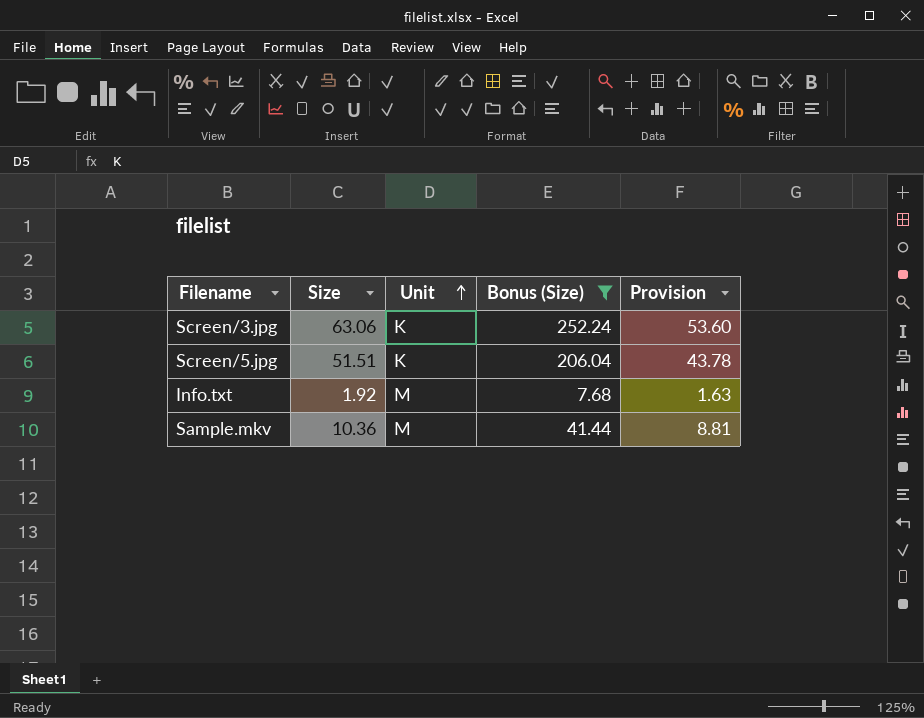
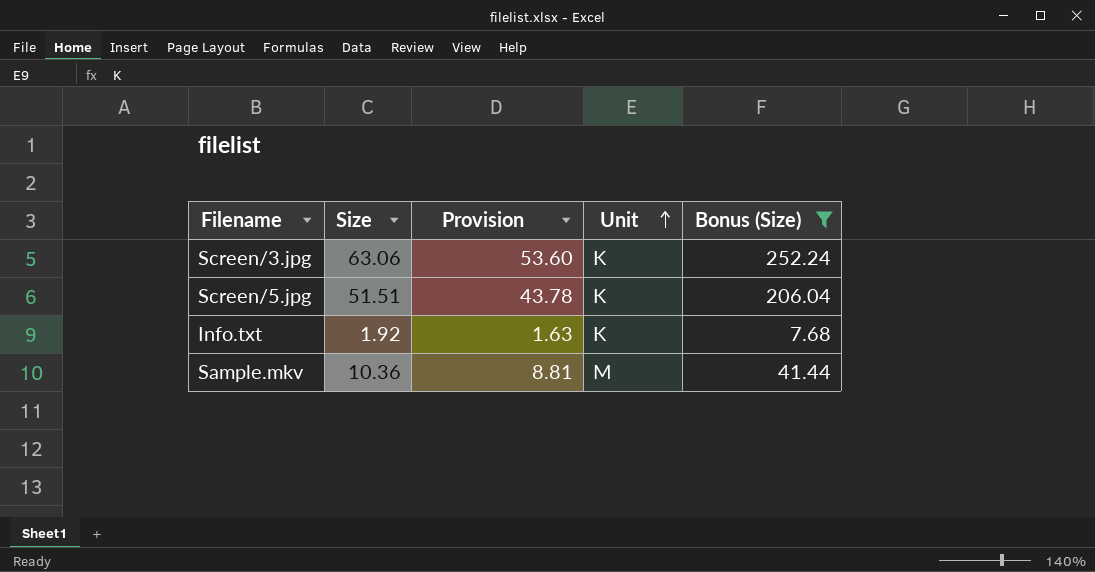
column Provision | position: 5 -> 3
Info.txt | Unit: M -> K

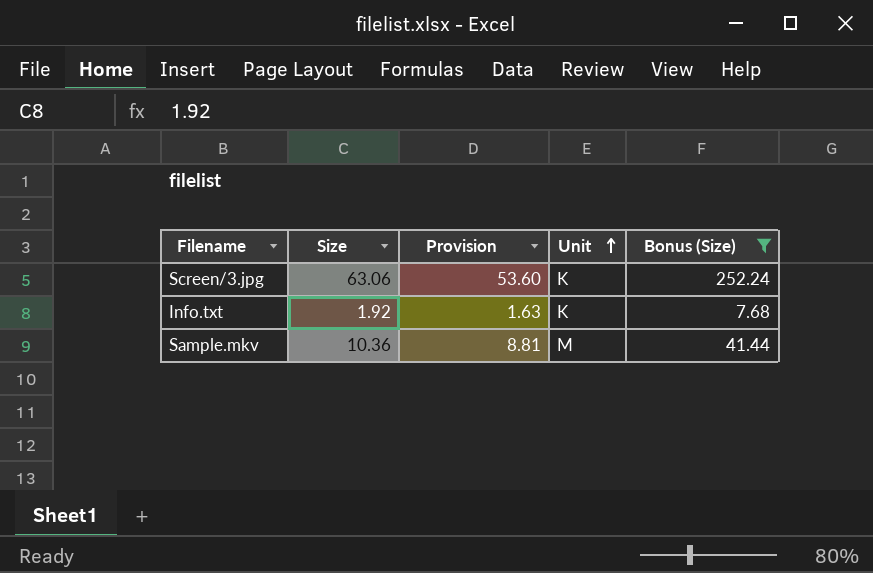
row Screen/5.jpg: 51.51 | 43.78 | K | 206.04 -> none

